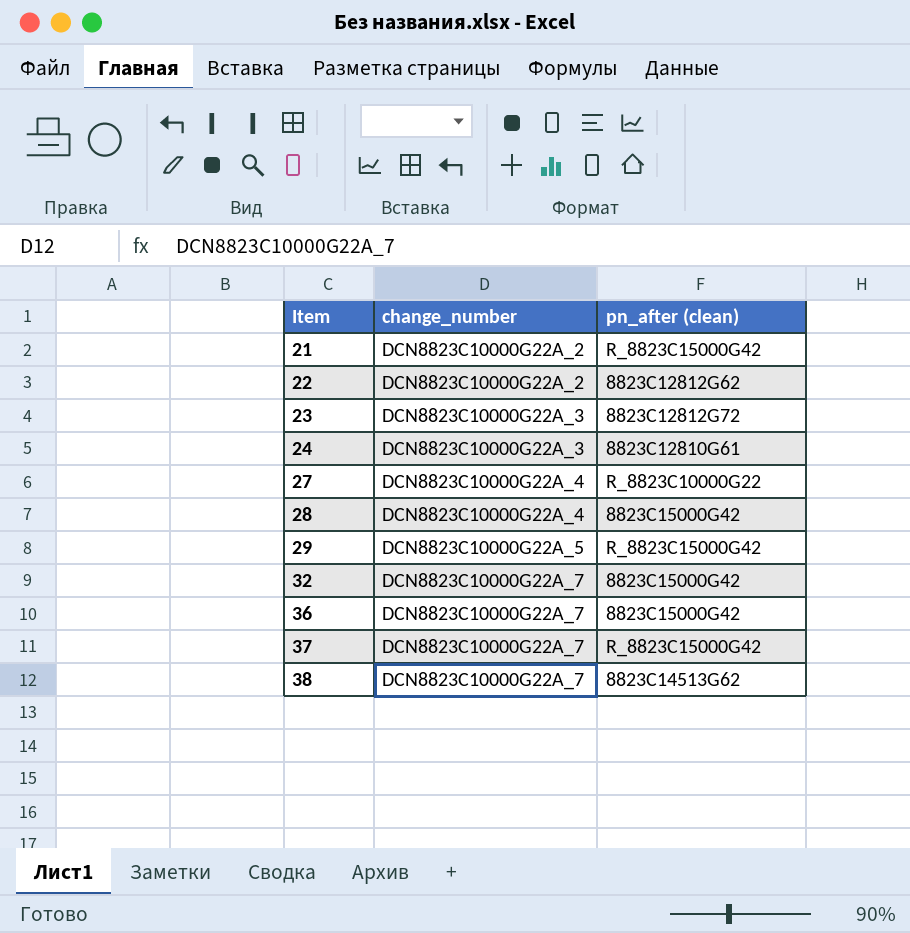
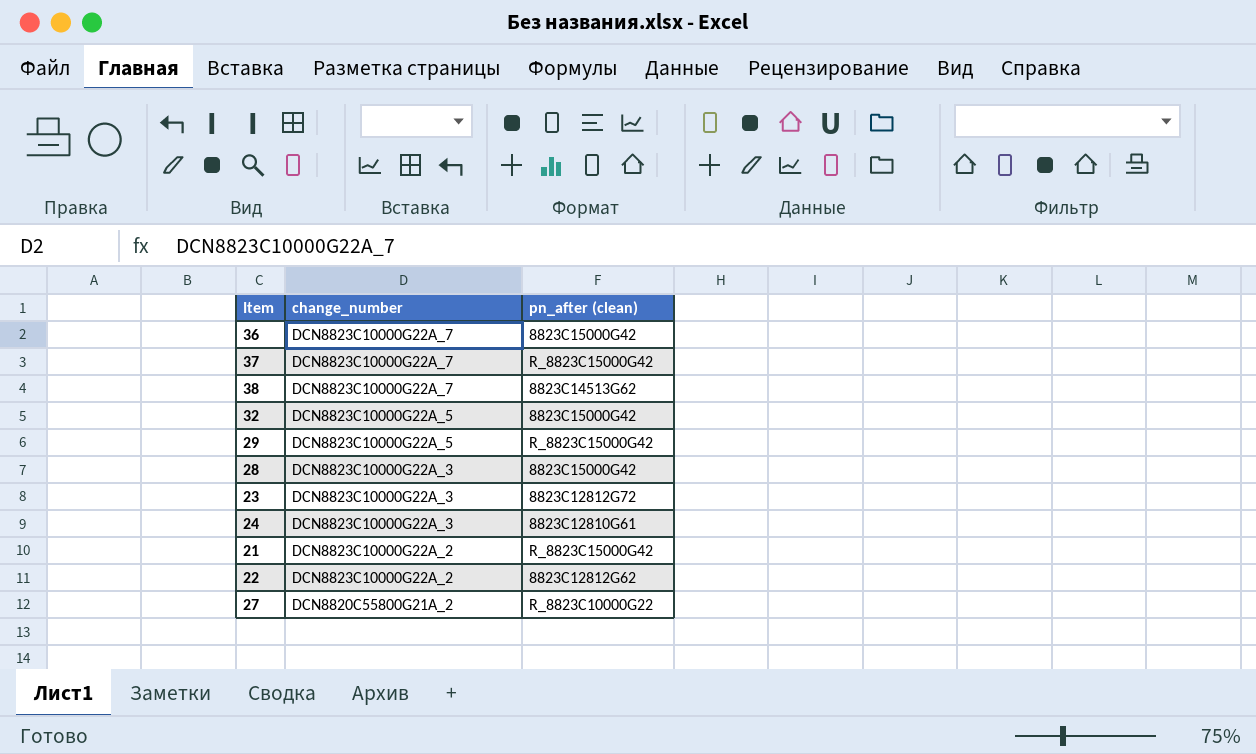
row order: Item ascending -> change_number descending
32 | change_number: DCN8823C10000G22A_7 -> DCN8823C10000G22A_5
28 | change_number: DCN8823C10000G22A_4 -> DCN8823C10000G22A_3
27 | change_number: DCN8823C10000G22A_4 -> DCN8820C55800G21A_2

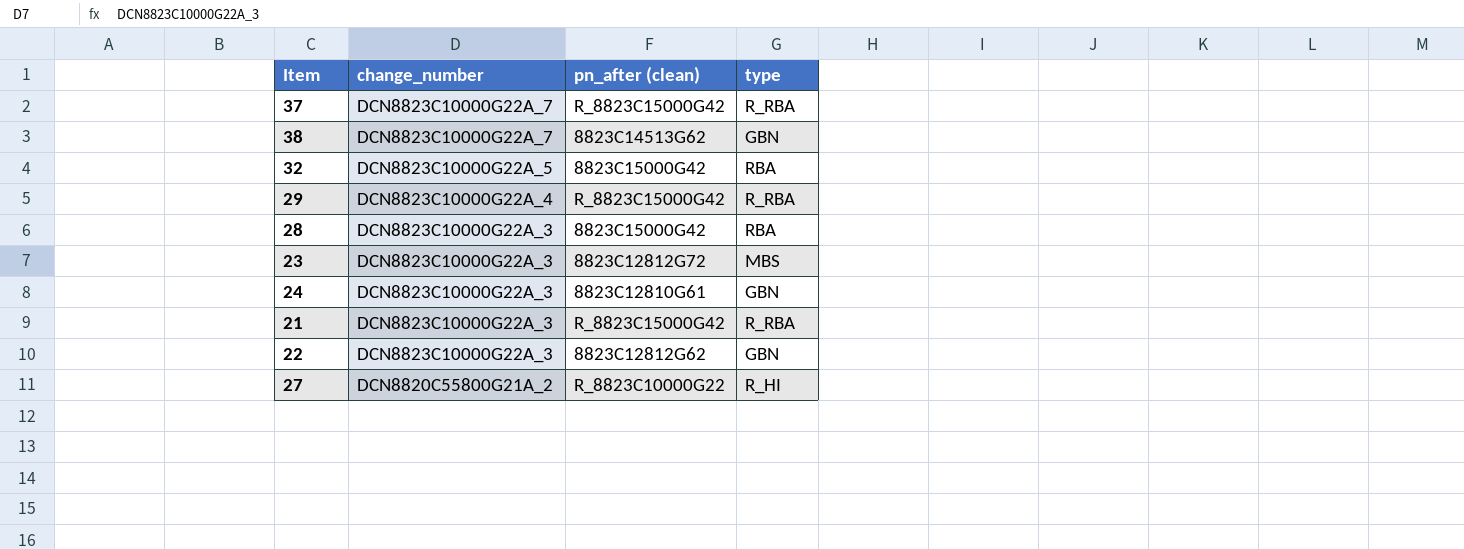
column type | position: none -> 4
row 36: DCN8823C10000G22A_7 | 8823C15000G42 -> none
29 | change_number: DCN8823C10000G22A_5 -> DCN8823C10000G22A_4
21 | change_number: DCN8823C10000G22A_2 -> DCN8823C10000G22A_3
22 | change_number: DCN8823C10000G22A_2 -> DCN8823C10000G22A_3

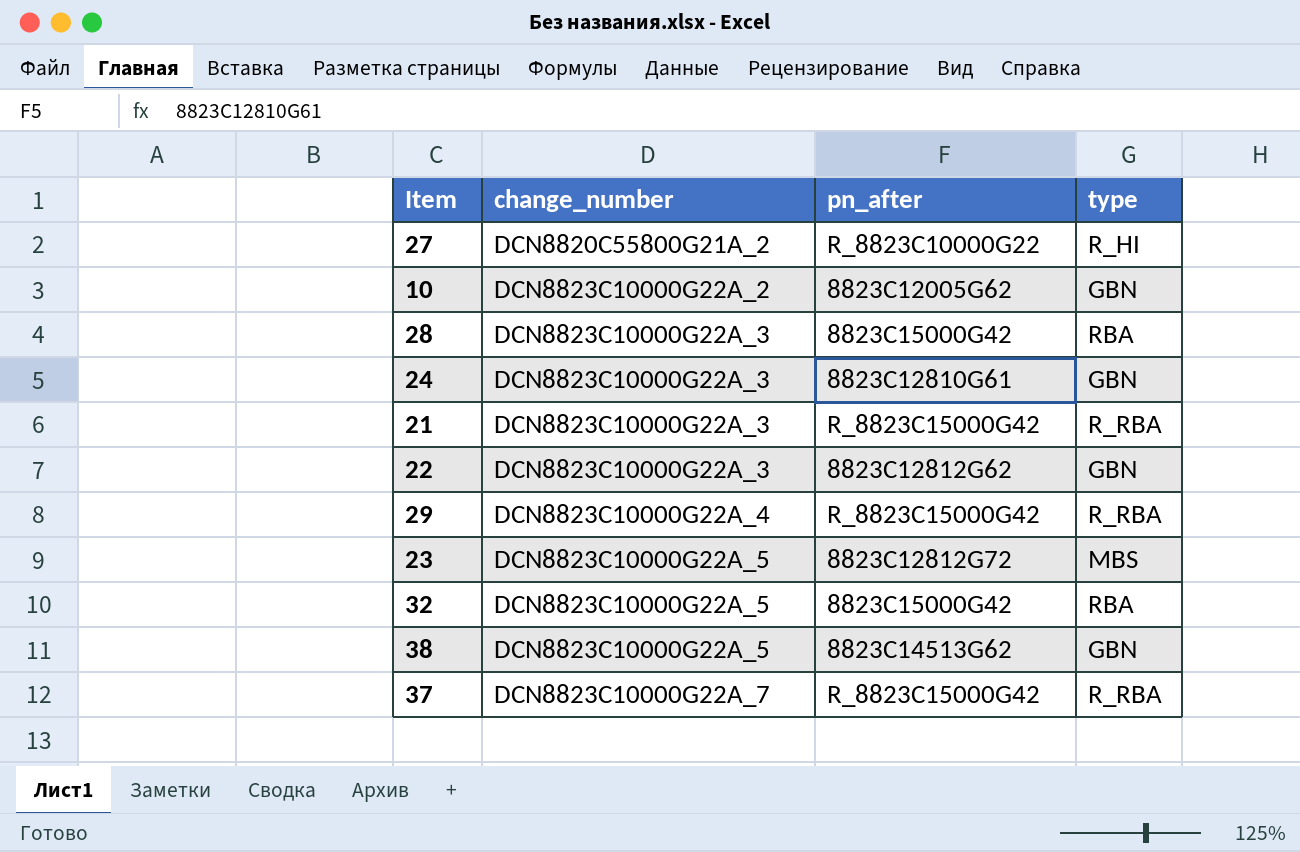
row order: change_number descending -> change_number ascending
column name: pn_after (clean) -> pn_after
row 10: none -> DCN8823C10000G22A_2 | 8823C12005G62 | GBN
23 | change_number: DCN8823C10000G22A_3 -> DCN8823C10000G22A_5
38 | change_number: DCN8823C10000G22A_7 -> DCN8823C10000G22A_5

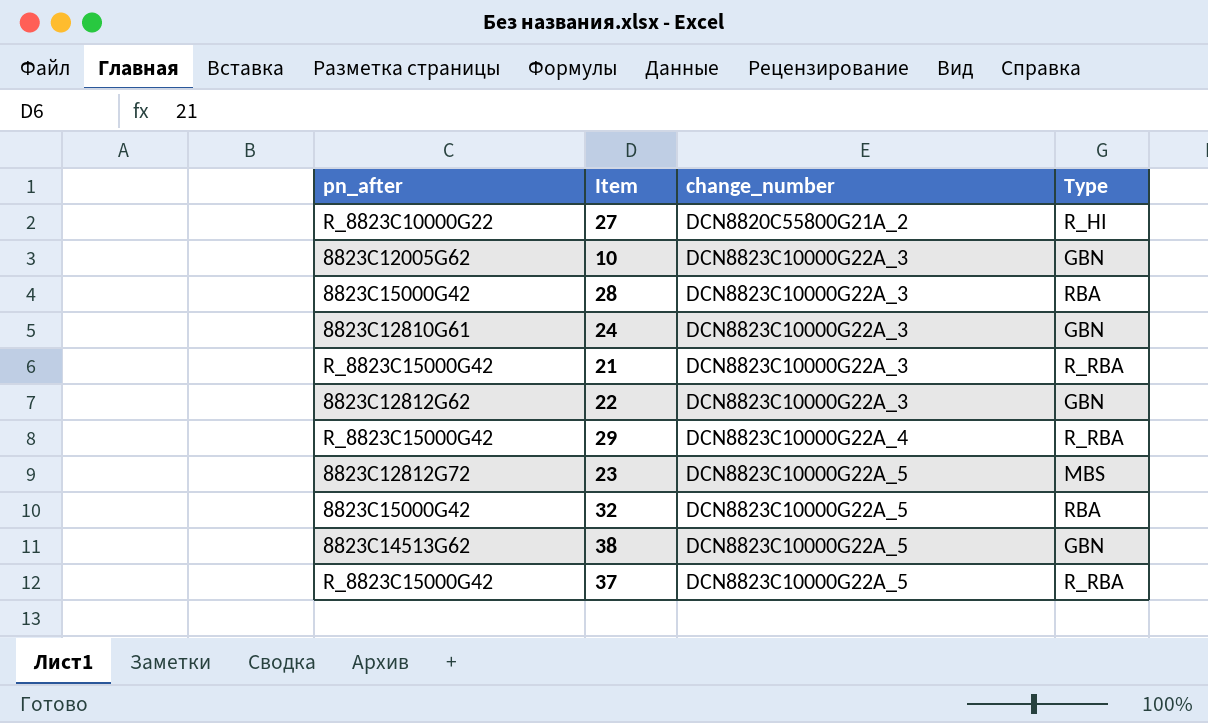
column pn_after | position: 3 -> 1
column name: type -> Type
10 | change_number: DCN8823C10000G22A_2 -> DCN8823C10000G22A_3
37 | change_number: DCN8823C10000G22A_7 -> DCN8823C10000G22A_5

